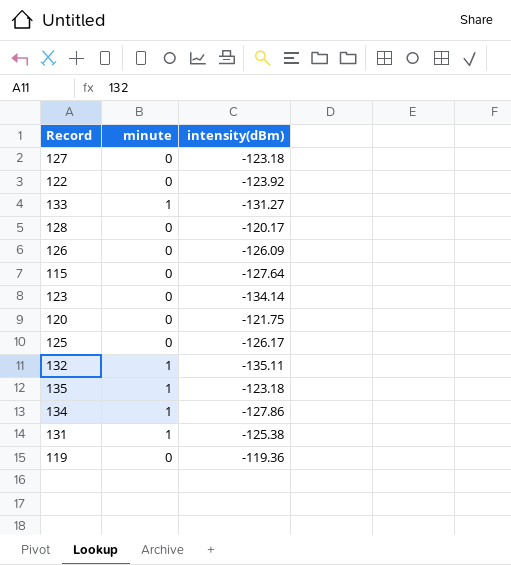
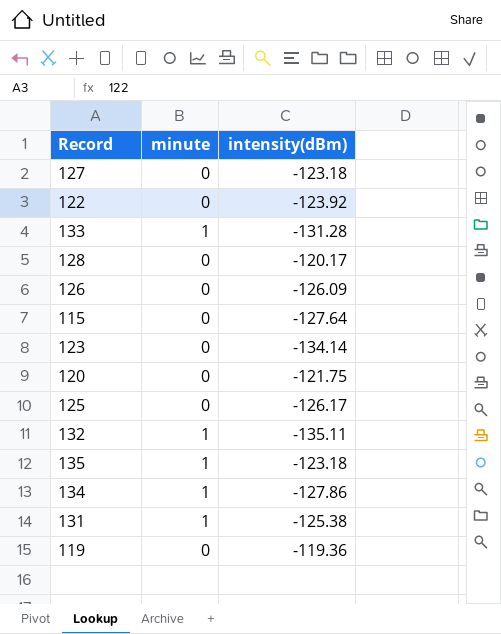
133 | intensity(dBm): -131.27 -> -131.28

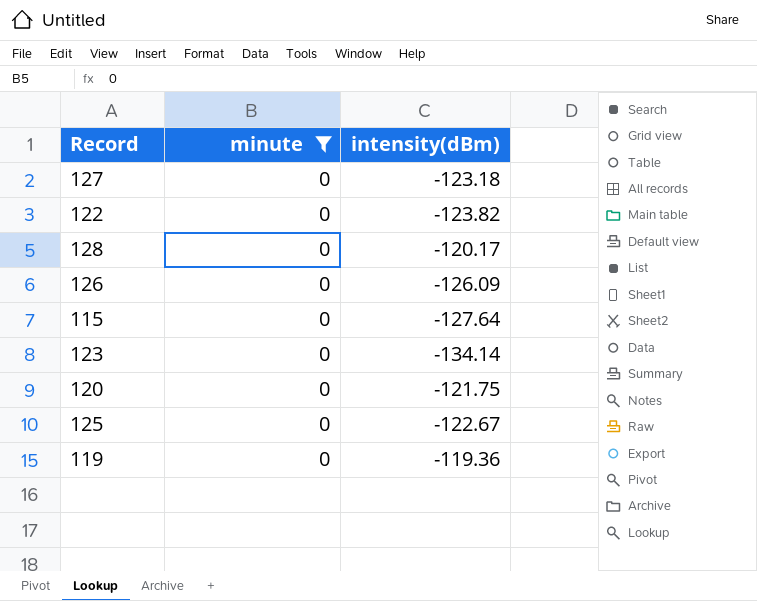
filter: none -> minute = 0
122 | intensity(dBm): -123.92 -> -123.82
125 | intensity(dBm): -126.17 -> -122.67

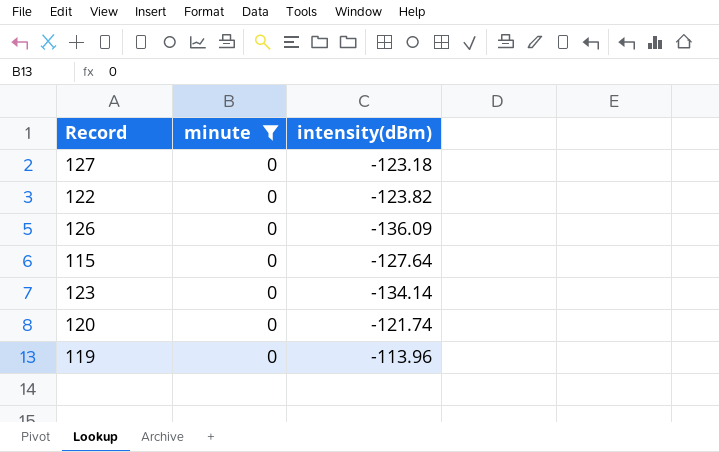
row 128: 0 | -120.17 -> none
row 125: 0 | -122.67 -> none
126 | intensity(dBm): -126.09 -> -136.09
120 | intensity(dBm): -121.75 -> -121.74
119 | intensity(dBm): -119.36 -> -113.96

